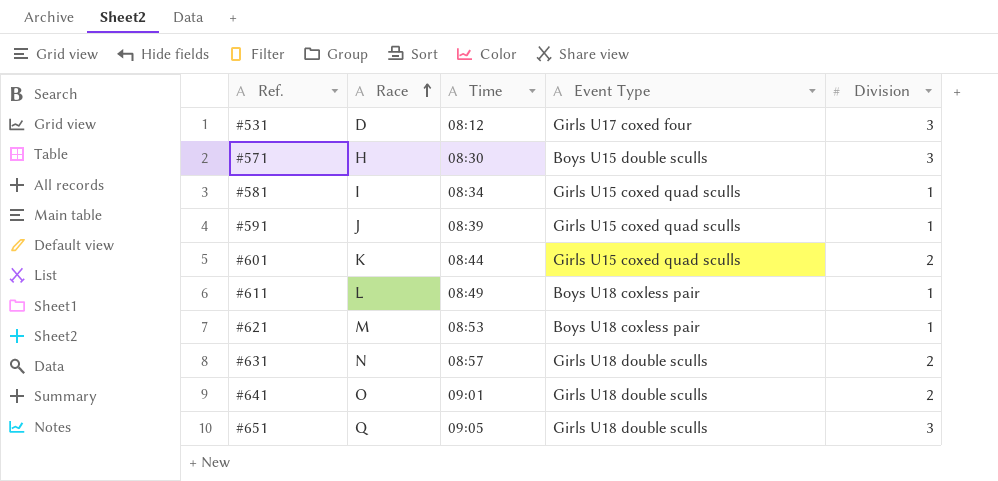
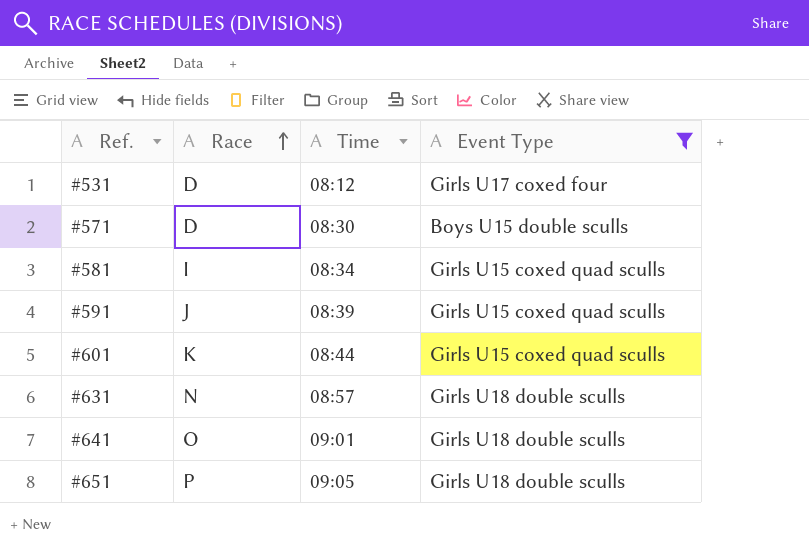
filter: none -> Event Type != Boys U18 coxless pair
column Division | position: 5 -> none
#571 | Race: H -> D
#651 | Race: Q -> P

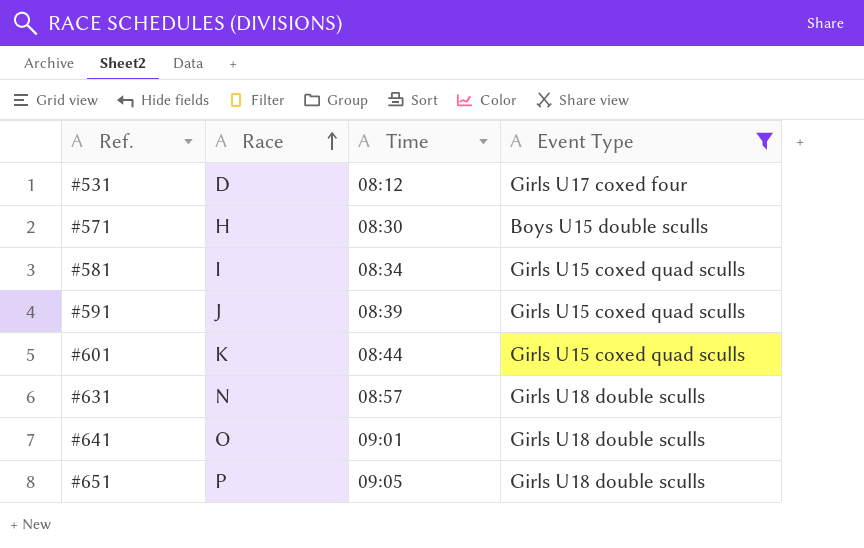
#571 | Race: D -> H

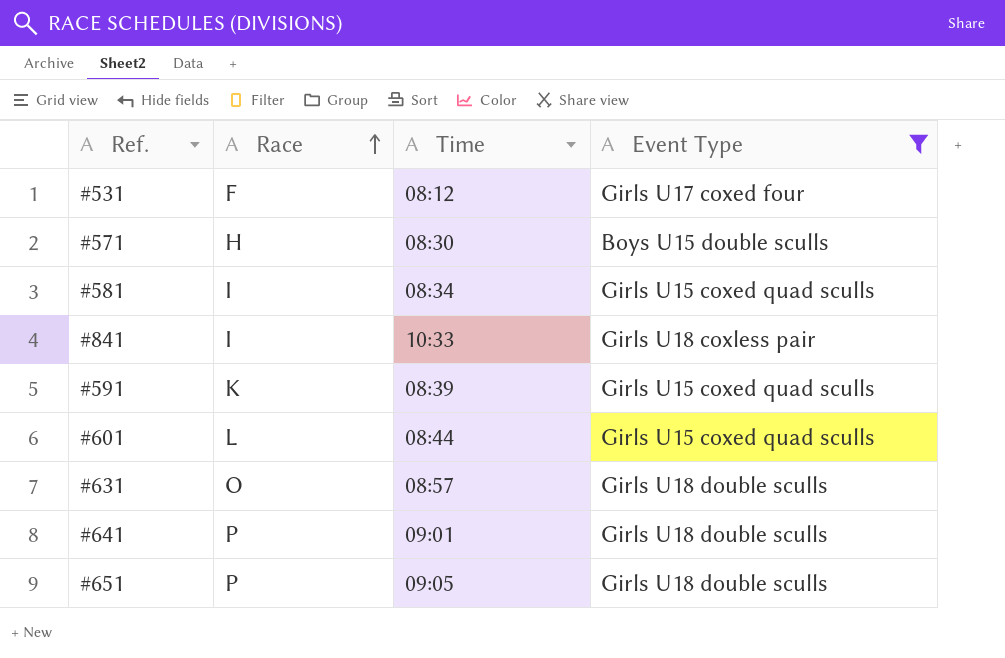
#531 | Race: D -> F
row #841: none -> I | 10:33 | Girls U18 coxless pair
#591 | Race: J -> K
#601 | Race: K -> L
#631 | Race: N -> O
#641 | Race: O -> P

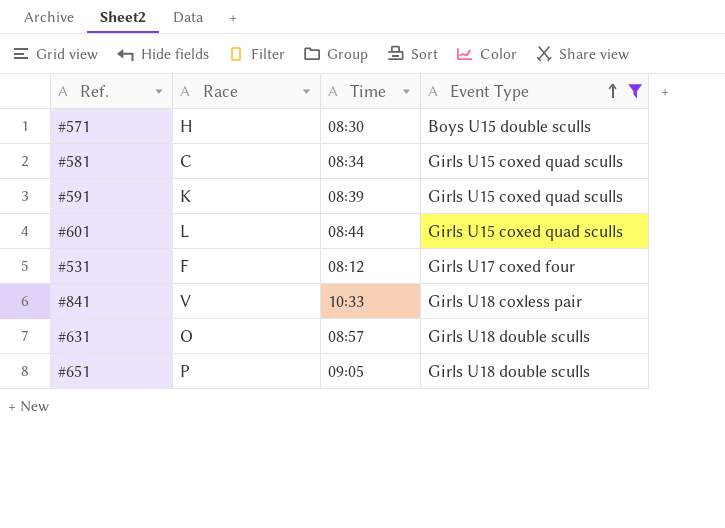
row order: Race ascending -> Event Type ascending
row #641: P | 09:01 | Girls U18 double sculls -> none
#581 | Race: I -> C
#841 | Race: I -> V

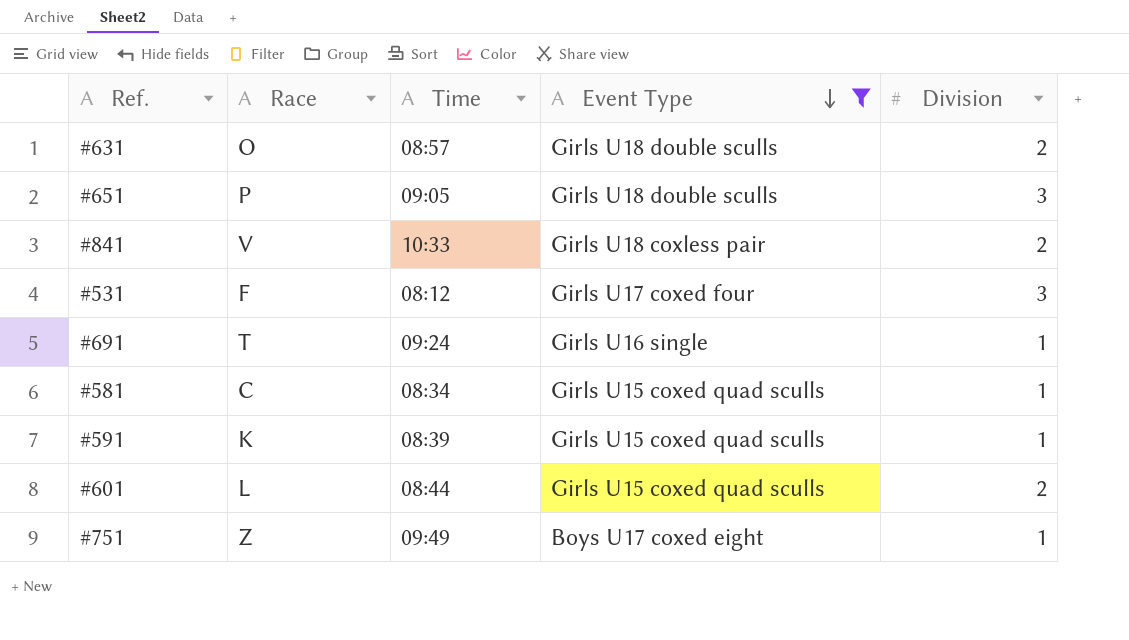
row order: Event Type ascending -> Event Type descending
column Division | position: none -> 5
row #571: H | 08:30 | Boys U15 double sculls -> none
row #691: none -> T | 09:24 | Girls U16 single | 1
row #751: none -> Z | 09:49 | Boys U17 coxed eight | 1

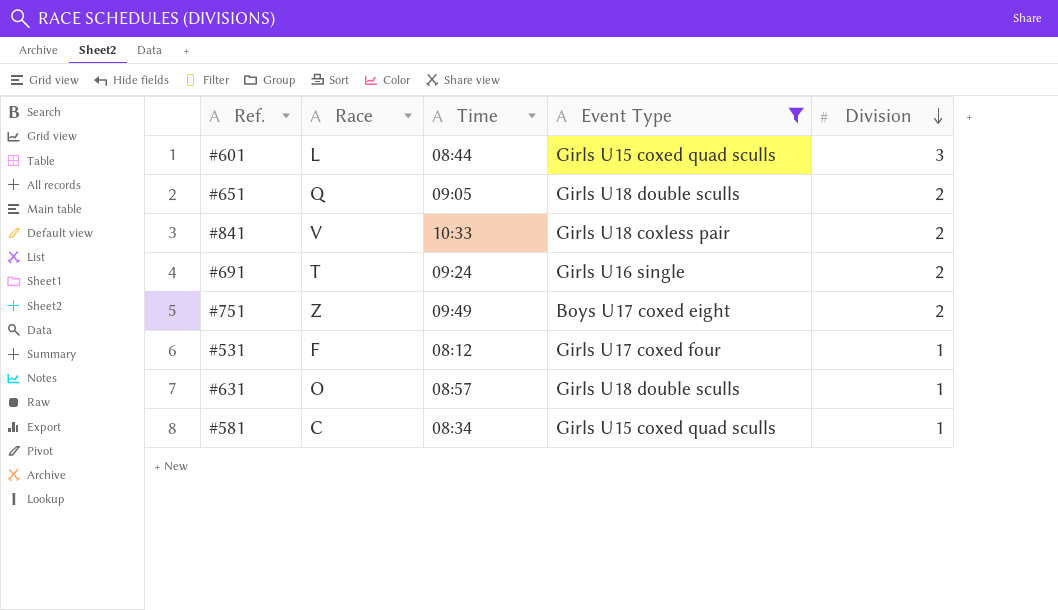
row order: Event Type descending -> Division descending
row #591: K | 08:39 | Girls U15 coxed quad sculls | 1 -> none
#601 | Division: 2 -> 3
#651 | Race: P -> Q
#651 | Division: 3 -> 2
#691 | Division: 1 -> 2
#751 | Division: 1 -> 2
#531 | Division: 3 -> 1
#631 | Division: 2 -> 1

